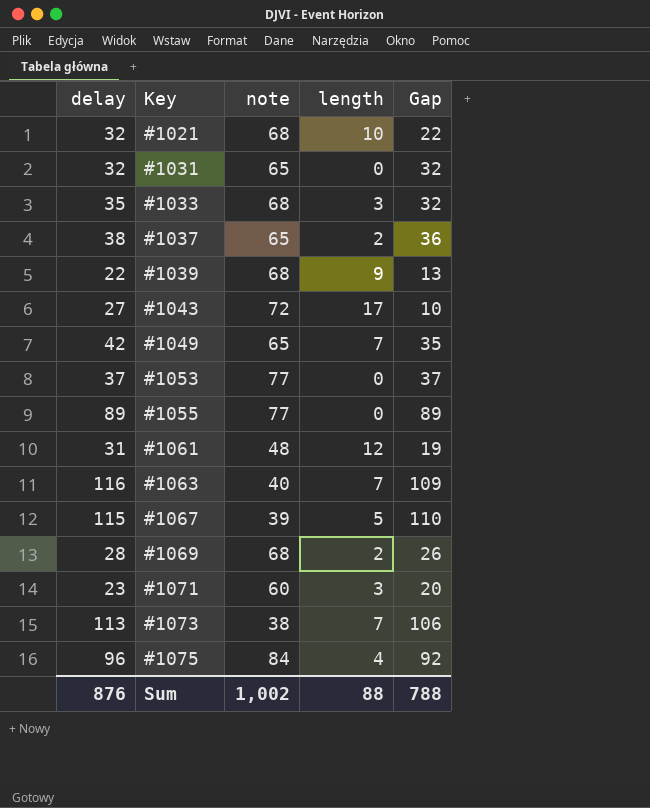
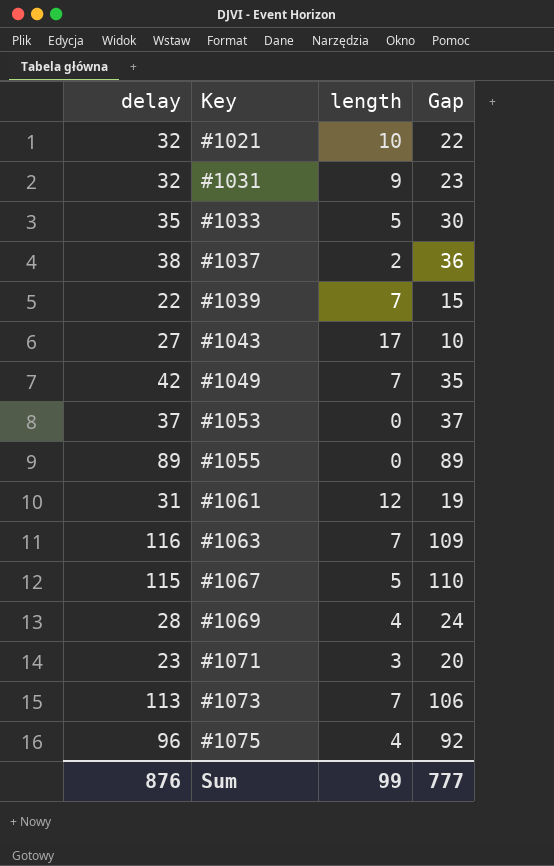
column note | position: 3 -> none
#1031 | length: 0 -> 9
#1031 | Gap: 32 -> 23
#1033 | length: 3 -> 5
#1033 | Gap: 32 -> 30
#1039 | length: 9 -> 7
#1039 | Gap: 13 -> 15
#1069 | length: 2 -> 4
#1069 | Gap: 26 -> 24
Sum | length: 88 -> 99
Sum | Gap: 788 -> 777

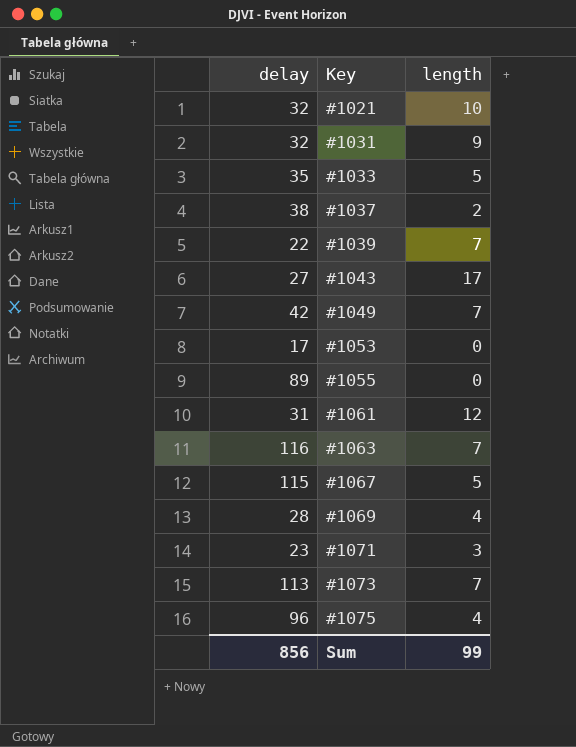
column Gap | formula: [delay] - [length] -> none
#1053 | delay: 37 -> 17
Sum | delay: 876 -> 856

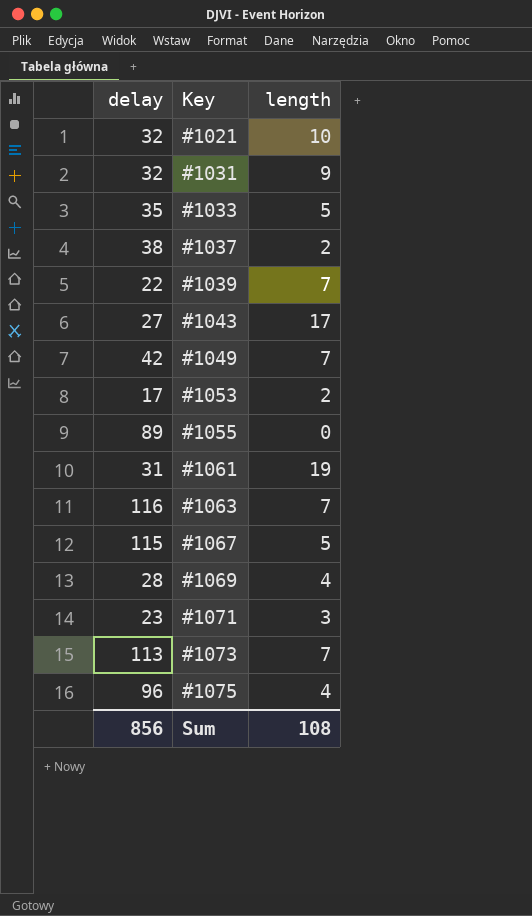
#1053 | length: 0 -> 2
#1061 | length: 12 -> 19
Sum | length: 99 -> 108

